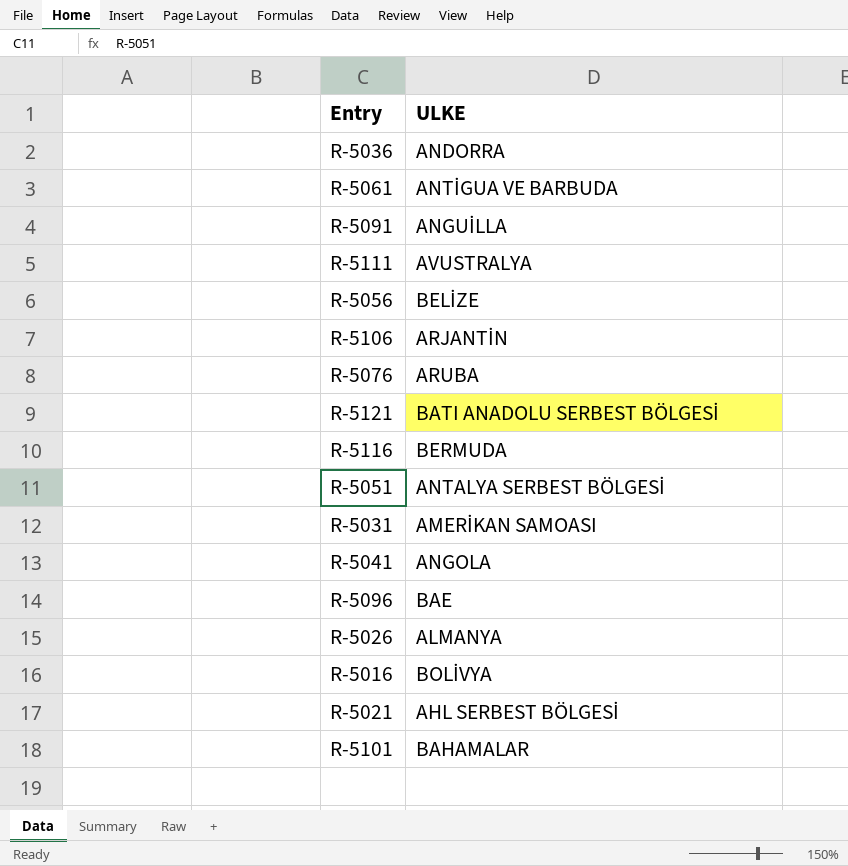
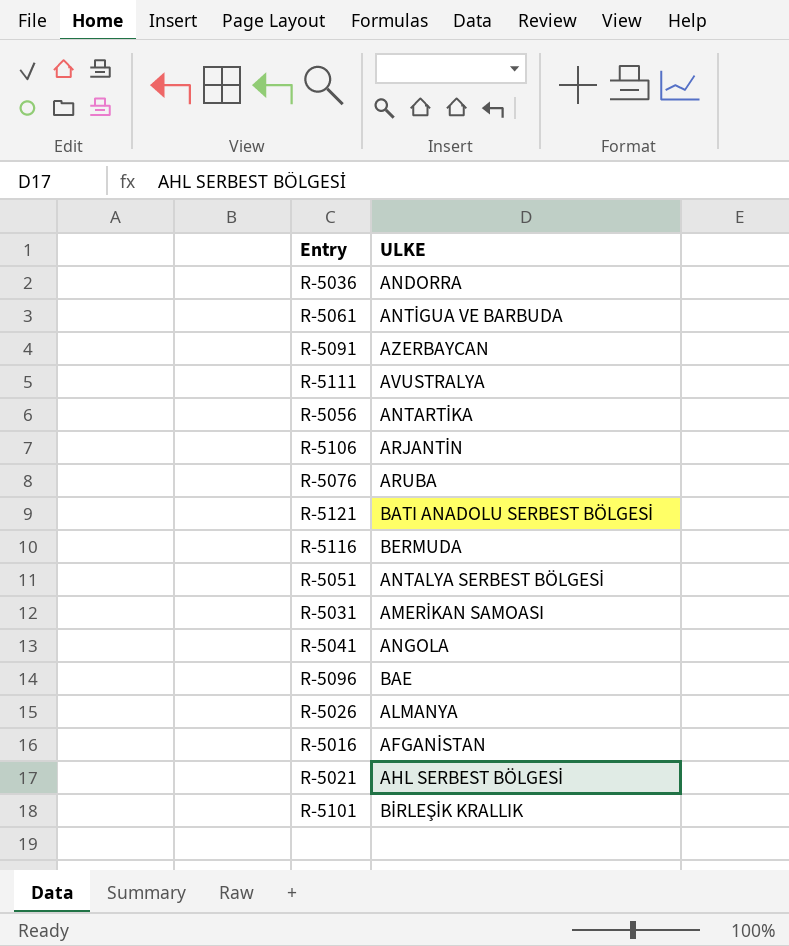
R-5091 | ULKE: ANGUİLLA -> AZERBAYCAN
R-5056 | ULKE: BELİZE -> ANTARTİKA
R-5016 | ULKE: BOLİVYA -> AFGANİSTAN
R-5101 | ULKE: BAHAMALAR -> BİRLEŞİK KRALLIK

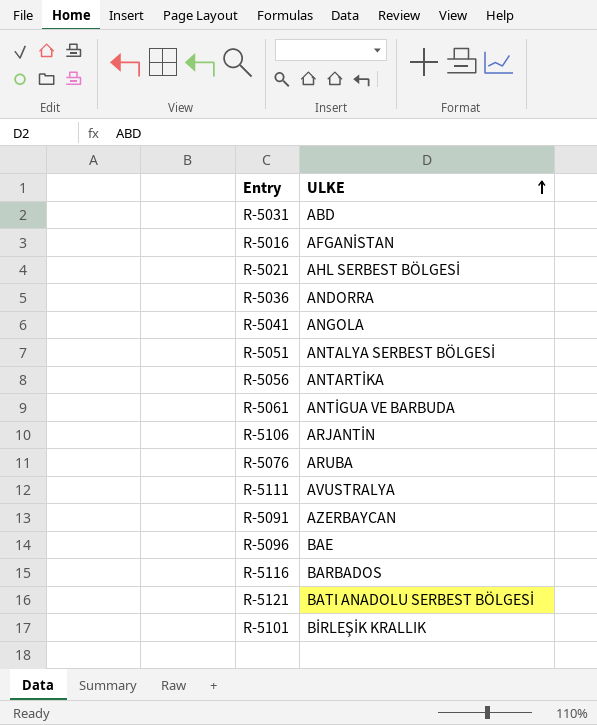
row order: none -> ULKE ascending
row R-5026: ALMANYA -> none
R-5031 | ULKE: AMERİKAN SAMOASI -> ABD
R-5116 | ULKE: BERMUDA -> BARBADOS

